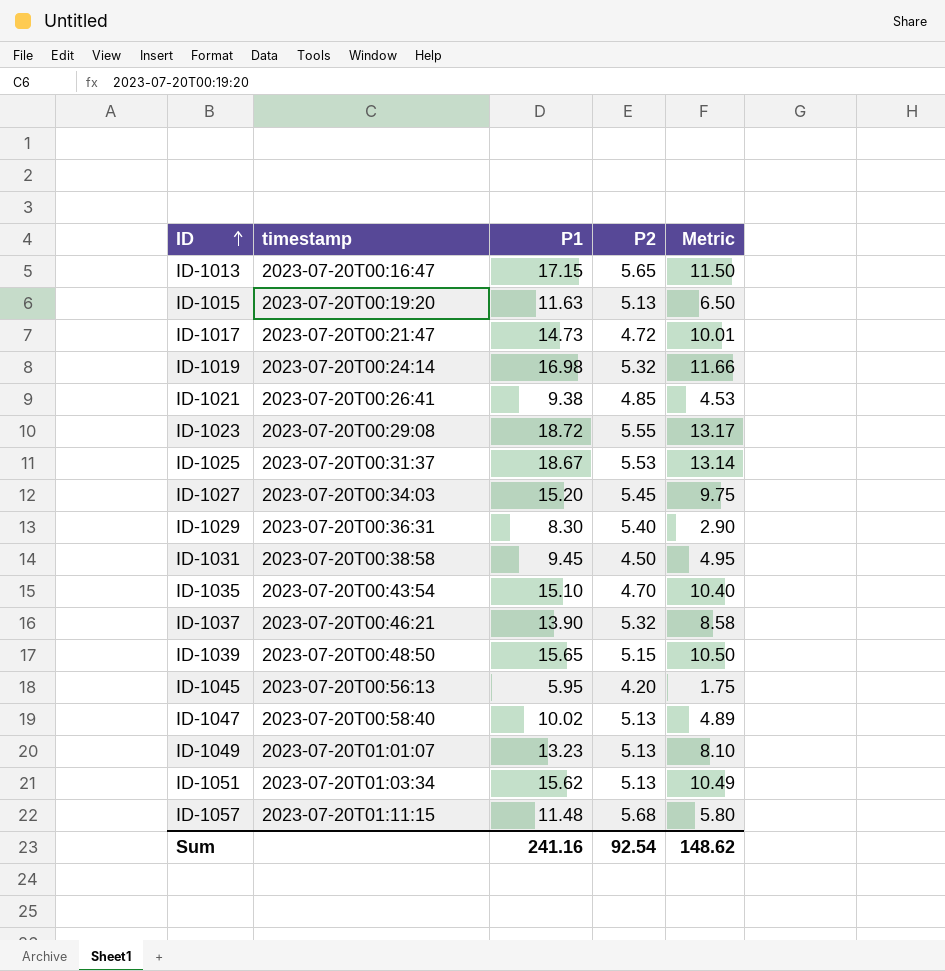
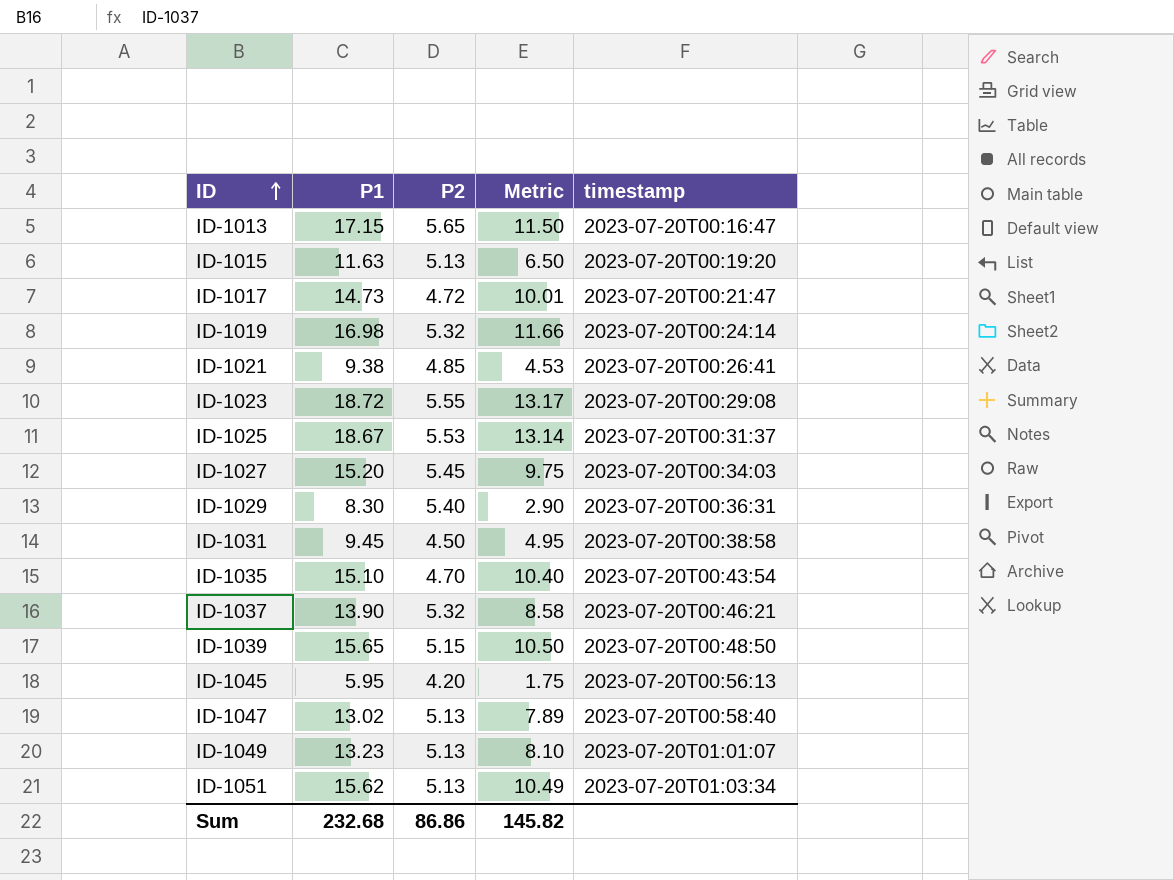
column timestamp | position: 2 -> 5
row ID-1057: 2023-07-20T01:11:15 | 11.48 | 5.68 | 5.80 -> none
ID-1047 | P1: 10.02 -> 13.02
ID-1047 | Metric: 4.89 -> 7.89
Sum | P1: 241.16 -> 232.68
Sum | P2: 92.54 -> 86.86
Sum | Metric: 148.62 -> 145.82

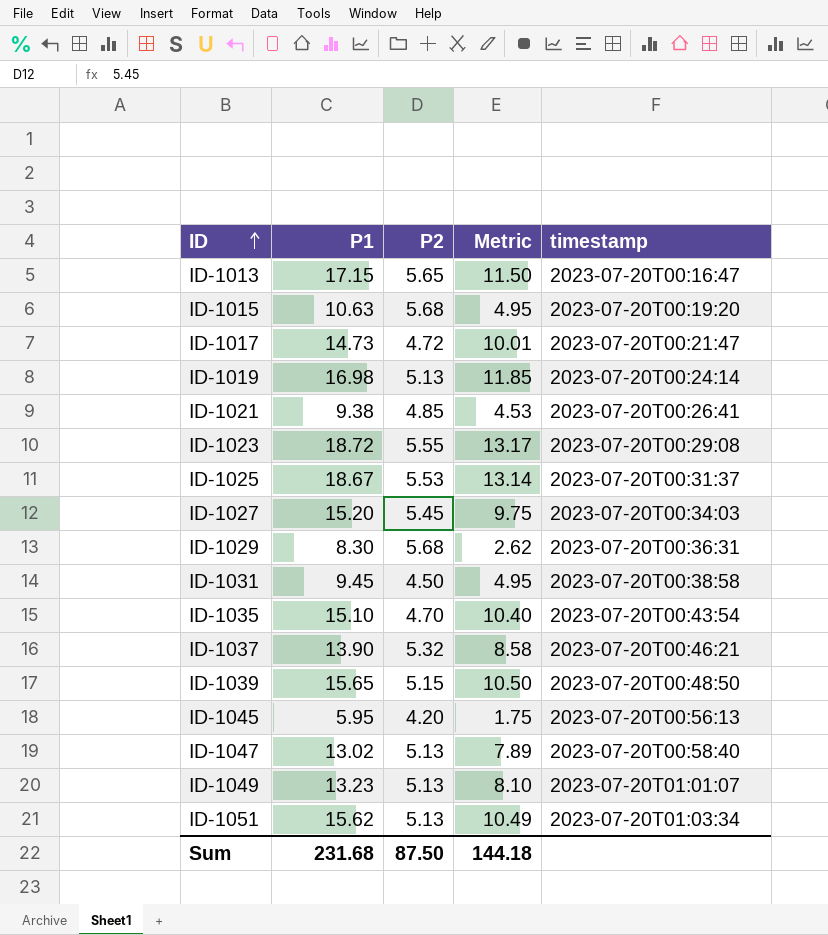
ID-1015 | P1: 11.63 -> 10.63
ID-1015 | P2: 5.13 -> 5.68
ID-1015 | Metric: 6.50 -> 4.95
ID-1019 | P2: 5.32 -> 5.13
ID-1019 | Metric: 11.66 -> 11.85
ID-1029 | P2: 5.40 -> 5.68
ID-1029 | Metric: 2.90 -> 2.62
Sum | P1: 232.68 -> 231.68
Sum | P2: 86.86 -> 87.50
Sum | Metric: 145.82 -> 144.18

